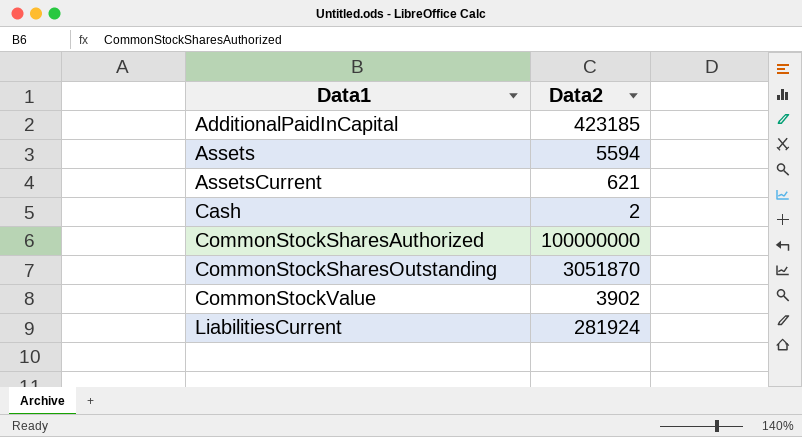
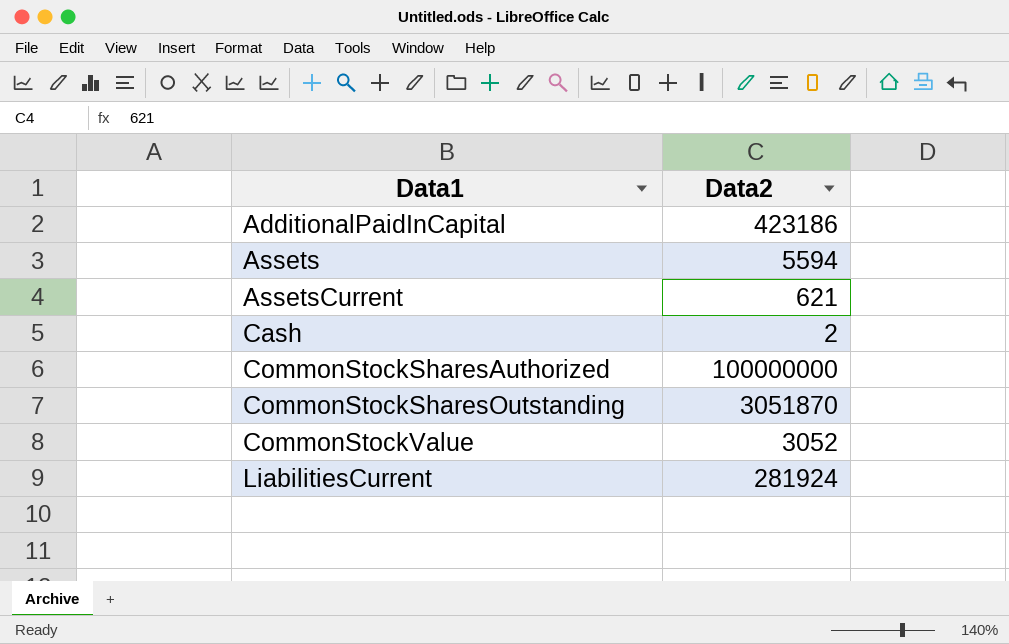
AdditionalPaidInCapital | Data2: 423185 -> 423186
CommonStockValue | Data2: 3902 -> 3052

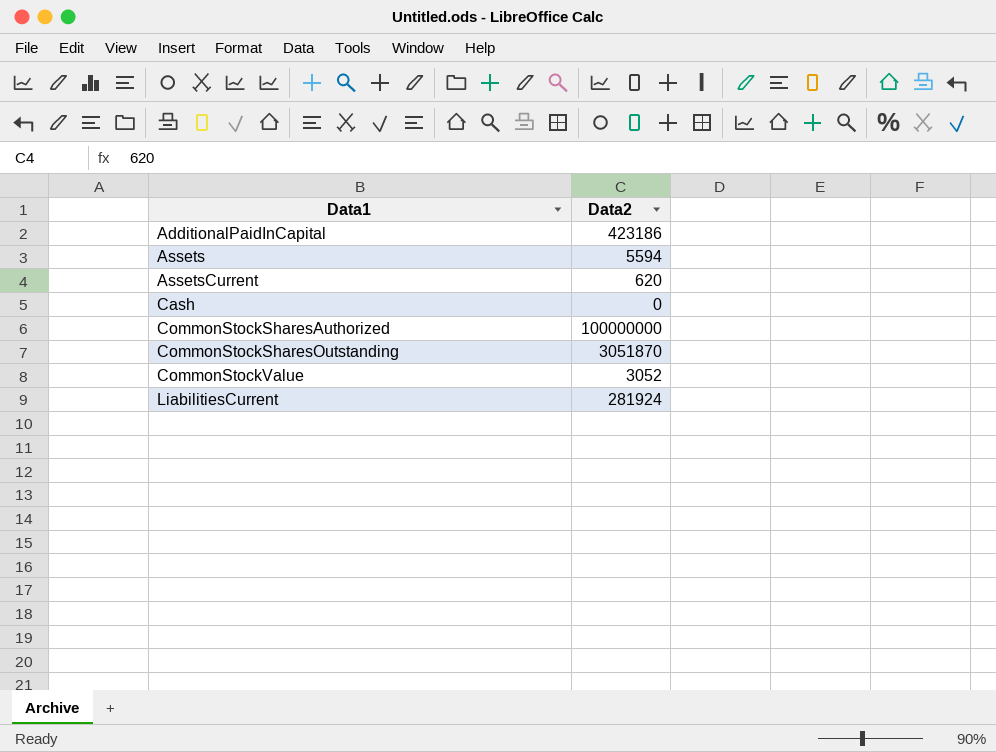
AssetsCurrent | Data2: 621 -> 620
Cash | Data2: 2 -> 0

